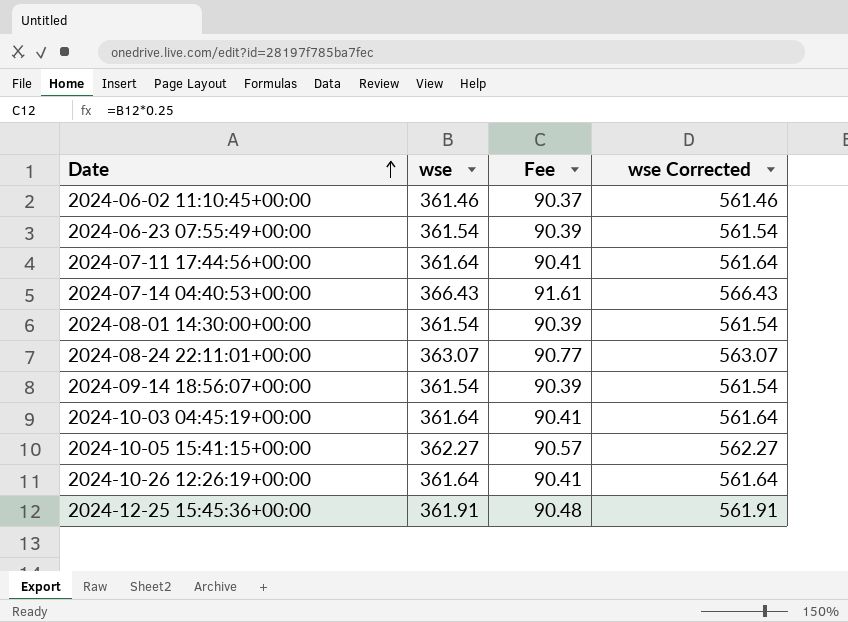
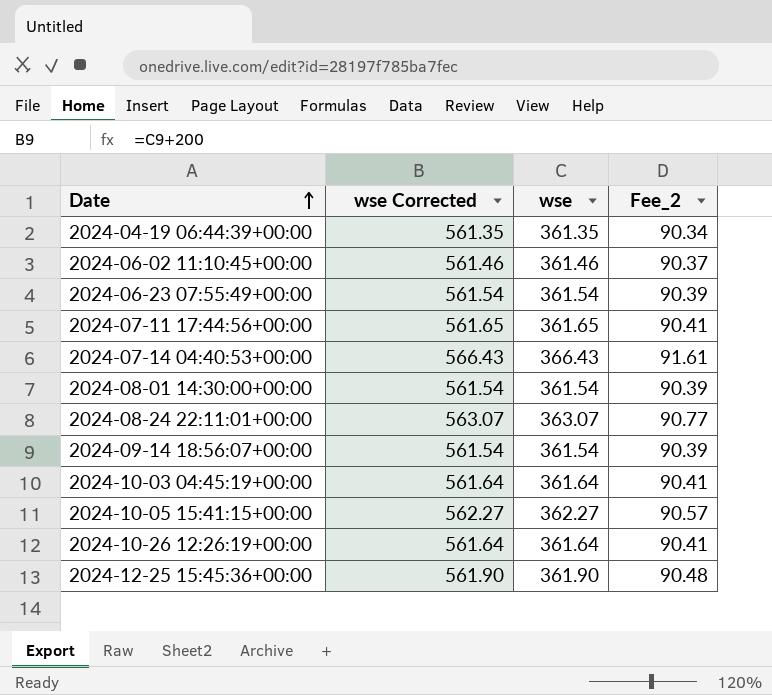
column wse Corrected | position: 4 -> 2
column name: Fee -> Fee_2
row 2024-04-19 06:44:39+00:00: none -> 561.35 | 361.35 | 90.34
2024-07-11 17:44:56+00:00 | wse Corrected: 561.64 -> 561.65
2024-07-11 17:44:56+00:00 | wse: 361.64 -> 361.65
2024-12-25 15:45:36+00:00 | wse Corrected: 561.91 -> 561.90
2024-12-25 15:45:36+00:00 | wse: 361.91 -> 361.90

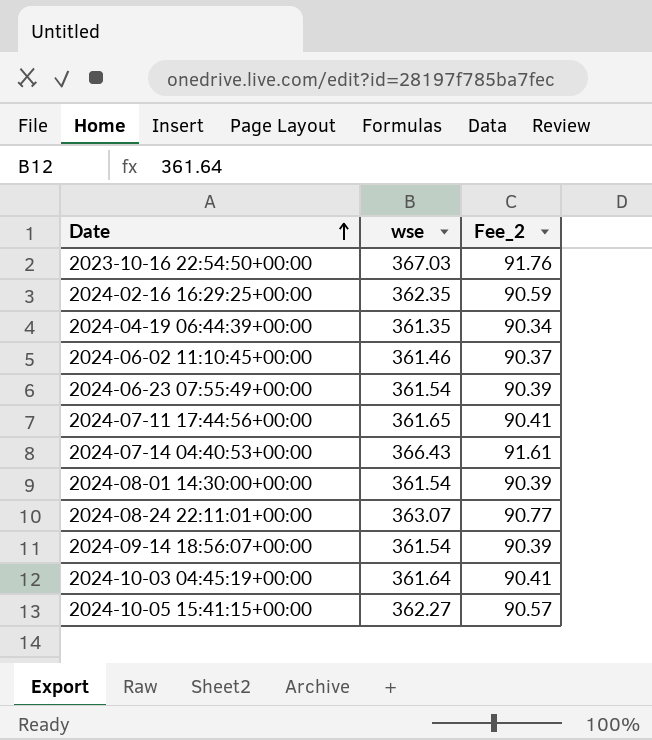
column wse Corrected | formula: [wse] + 200 -> none
row 2024-10-26 12:26:19+00:00: 561.64 | 361.64 | 90.41 -> none
row 2024-12-25 15:45:36+00:00: 561.90 | 361.90 | 90.48 -> none
row 2023-10-16 22:54:50+00:00: none -> 367.03 | 91.76
row 2024-02-16 16:29:25+00:00: none -> 362.35 | 90.59

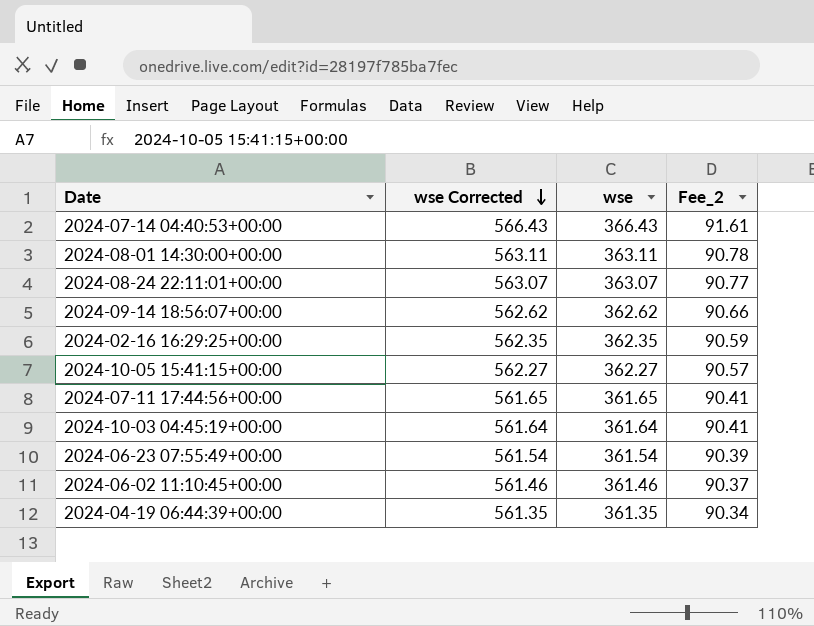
row order: Date ascending -> wse Corrected descending
column wse Corrected | formula: none -> [wse] + 200
row 2023-10-16 22:54:50+00:00: 367.03 | 91.76 -> none
2024-08-01 14:30:00+00:00 | wse: 361.54 -> 363.11
2024-08-01 14:30:00+00:00 | Fee_2: 90.39 -> 90.78
2024-09-14 18:56:07+00:00 | wse: 361.54 -> 362.62
2024-09-14 18:56:07+00:00 | Fee_2: 90.39 -> 90.66

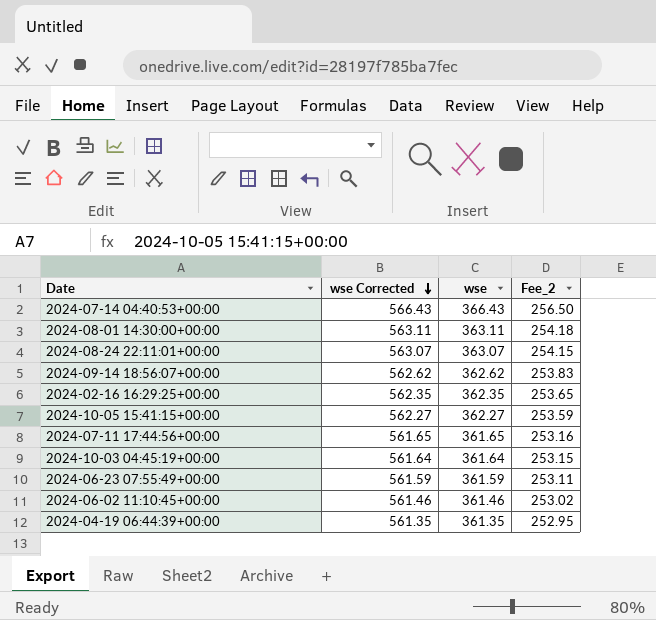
column Fee_2 | formula: [wse] * 0.25 -> [wse] * 0.7
2024-06-23 07:55:49+00:00 | wse Corrected: 561.54 -> 561.59
2024-06-23 07:55:49+00:00 | wse: 361.54 -> 361.59

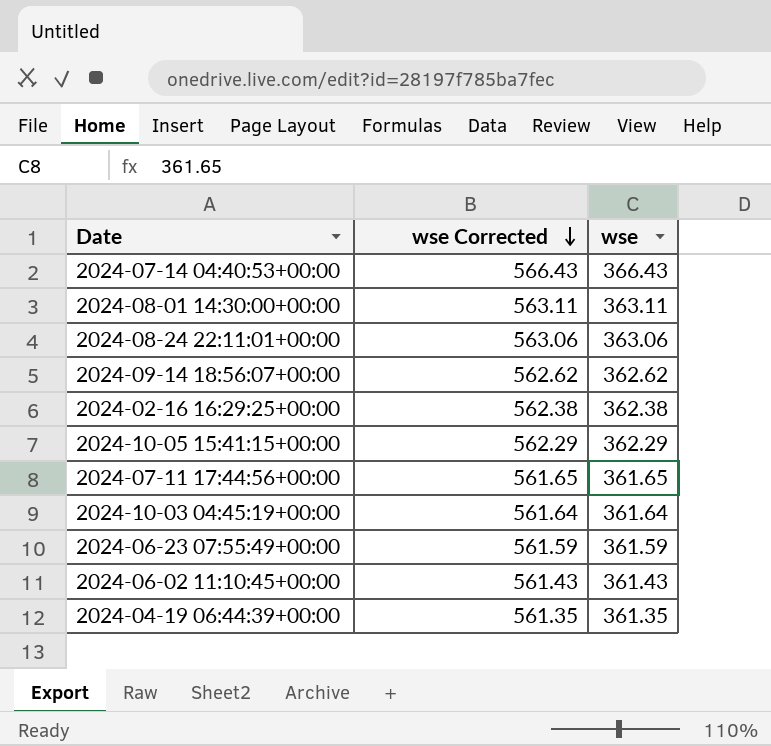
column Fee_2 | formula: [wse] * 0.7 -> none
2024-08-24 22:11:01+00:00 | wse Corrected: 563.07 -> 563.06
2024-08-24 22:11:01+00:00 | wse: 363.07 -> 363.06
2024-02-16 16:29:25+00:00 | wse Corrected: 562.35 -> 562.38
2024-02-16 16:29:25+00:00 | wse: 362.35 -> 362.38
2024-10-05 15:41:15+00:00 | wse Corrected: 562.27 -> 562.29
2024-10-05 15:41:15+00:00 | wse: 362.27 -> 362.29
2024-06-02 11:10:45+00:00 | wse Corrected: 561.46 -> 561.43
2024-06-02 11:10:45+00:00 | wse: 361.46 -> 361.43

